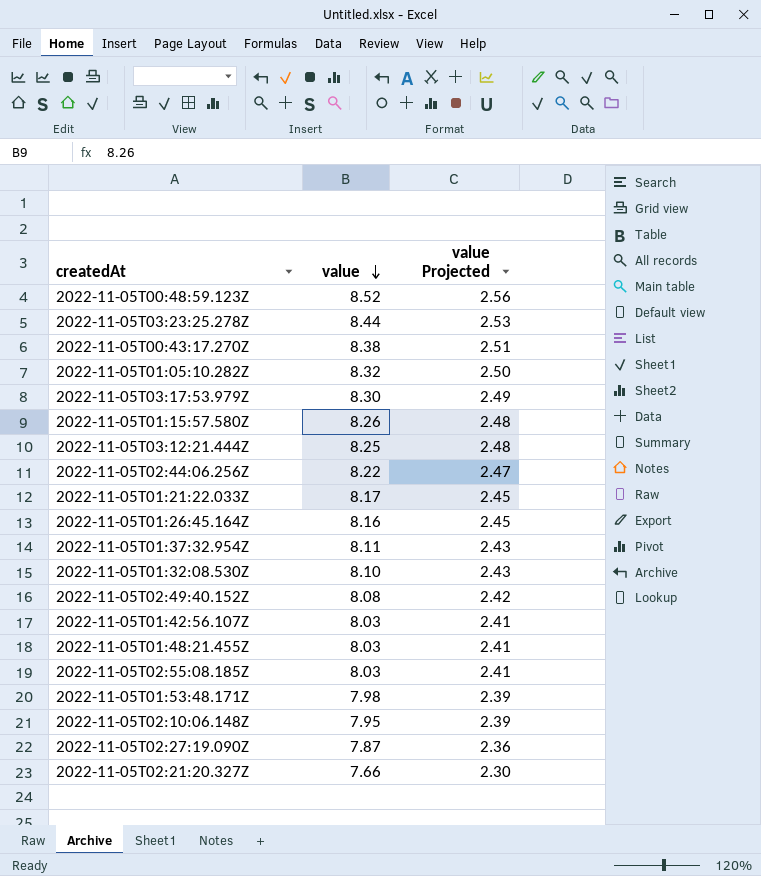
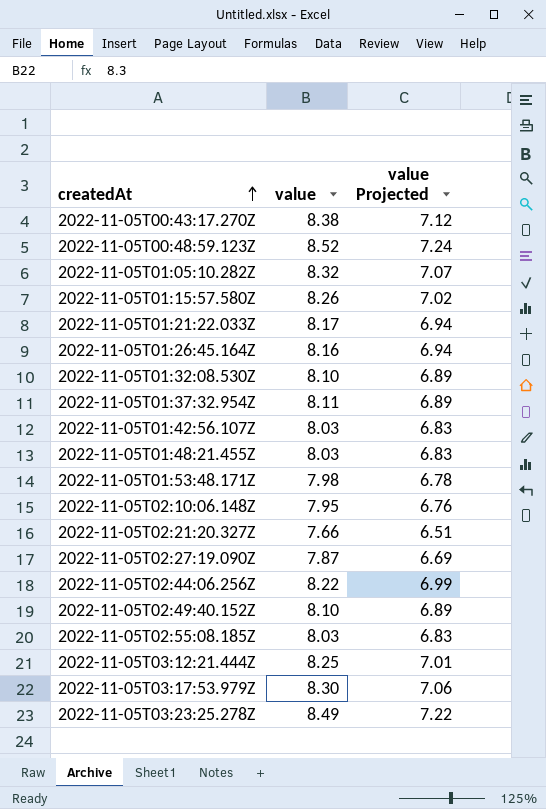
row order: value descending -> createdAt ascending
column value Projected | formula: [value] * 0.3 -> [value] * 0.85
2022-11-05T02:49:40.152Z | value: 8.08 -> 8.10
2022-11-05T03:23:25.278Z | value: 8.44 -> 8.49

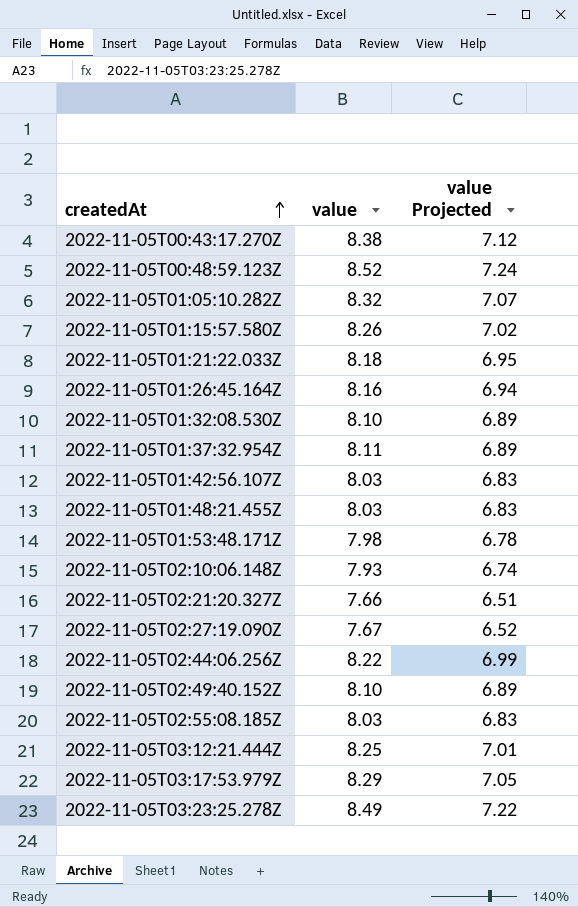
2022-11-05T01:21:22.033Z | value: 8.17 -> 8.18
2022-11-05T01:21:22.033Z | value Projected: 6.94 -> 6.95
2022-11-05T02:10:06.148Z | value: 7.95 -> 7.93
2022-11-05T02:10:06.148Z | value Projected: 6.76 -> 6.74
2022-11-05T02:27:19.090Z | value: 7.87 -> 7.67
2022-11-05T02:27:19.090Z | value Projected: 6.69 -> 6.52
2022-11-05T03:17:53.979Z | value: 8.30 -> 8.29
2022-11-05T03:17:53.979Z | value Projected: 7.06 -> 7.05

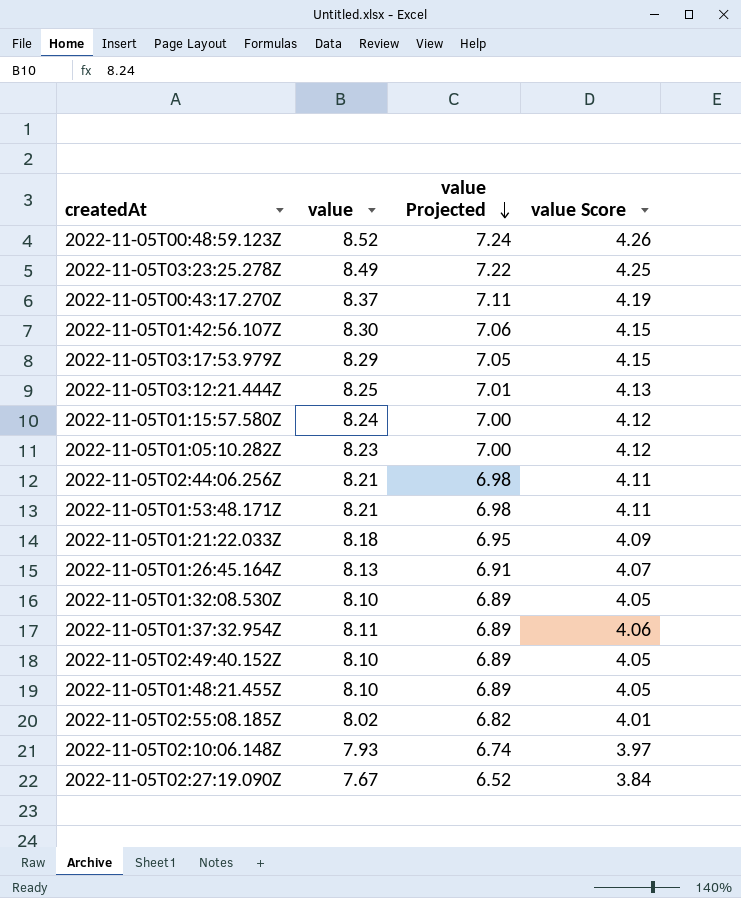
row order: createdAt ascending -> value Projected descending
column value Score | formula: none -> [value] * 0.5
row 2022-11-05T02:21:20.327Z: 7.66 | 6.51 -> none
2022-11-05T00:43:17.270Z | value: 8.38 -> 8.37
2022-11-05T00:43:17.270Z | value Projected: 7.12 -> 7.11
2022-11-05T01:42:56.107Z | value: 8.03 -> 8.30
2022-11-05T01:42:56.107Z | value Projected: 6.83 -> 7.06
2022-11-05T01:15:57.580Z | value: 8.26 -> 8.24
2022-11-05T01:15:57.580Z | value Projected: 7.02 -> 7.00
2022-11-05T01:05:10.282Z | value: 8.32 -> 8.23
2022-11-05T01:05:10.282Z | value Projected: 7.07 -> 7.00
2022-11-05T02:44:06.256Z | value: 8.22 -> 8.21
2022-11-05T02:44:06.256Z | value Projected: 6.99 -> 6.98
2022-11-05T01:53:48.171Z | value: 7.98 -> 8.21
2022-11-05T01:53:48.171Z | value Projected: 6.78 -> 6.98
2022-11-05T01:26:45.164Z | value: 8.16 -> 8.13
2022-11-05T01:26:45.164Z | value Projected: 6.94 -> 6.91
2022-11-05T01:48:21.455Z | value: 8.03 -> 8.10
2022-11-05T01:48:21.455Z | value Projected: 6.83 -> 6.89
2022-11-05T02:55:08.185Z | value: 8.03 -> 8.02
2022-11-05T02:55:08.185Z | value Projected: 6.83 -> 6.82

